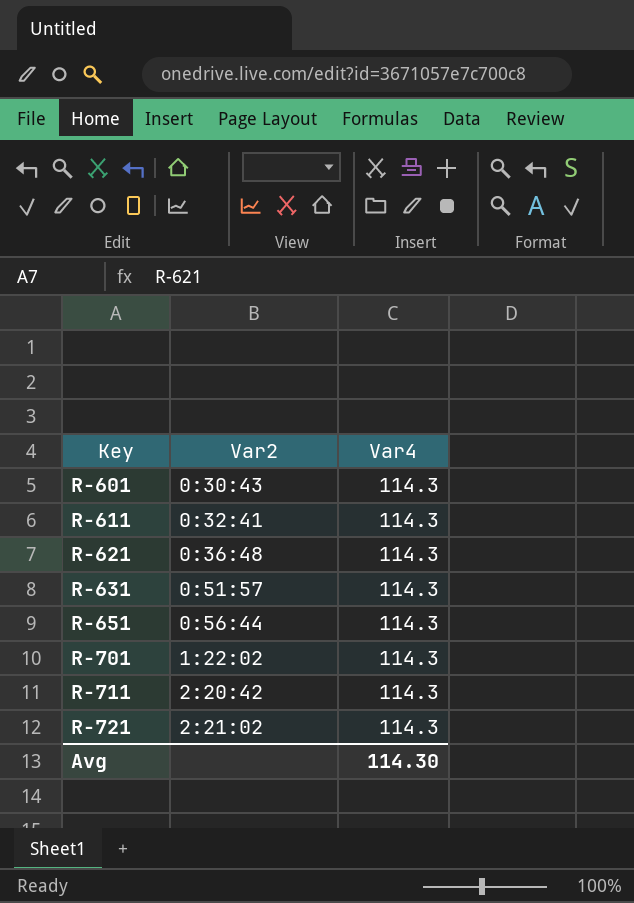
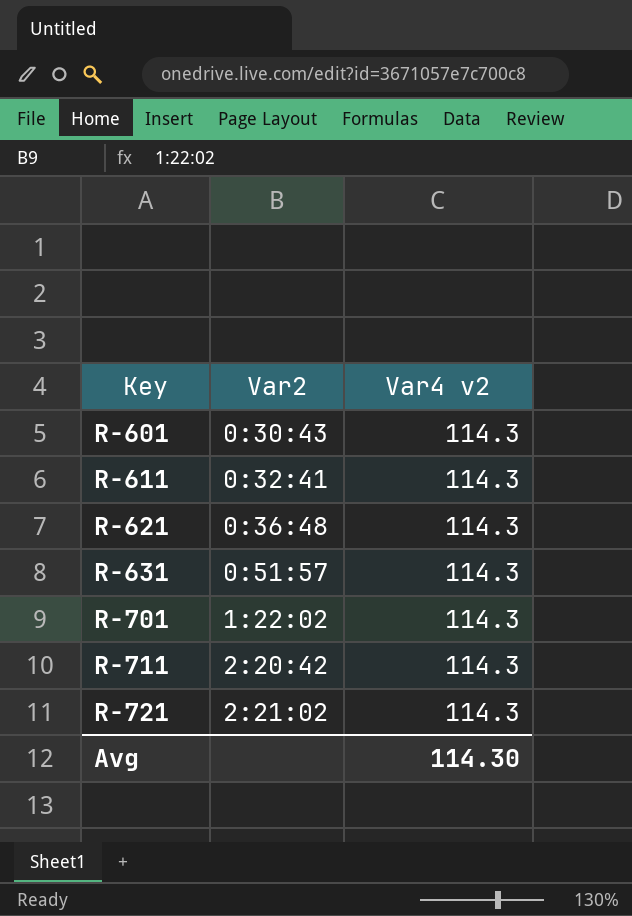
column name: Var4 -> Var4 v2
row R-651: 0:56:44 | 114.3 -> none

